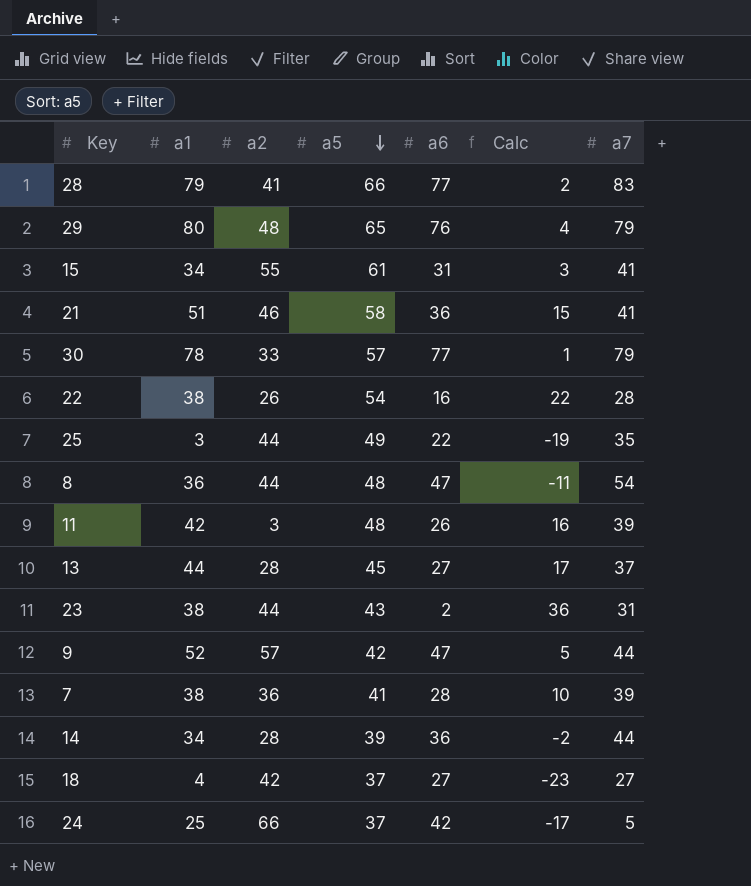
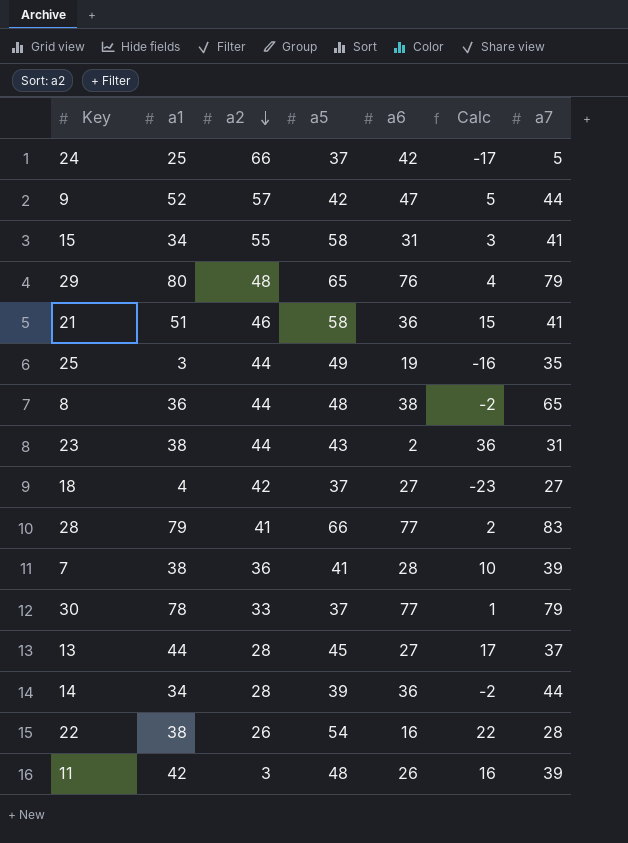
row order: a5 descending -> a2 descending
15 | a5: 61 -> 58
25 | a6: 22 -> 19
25 | Calc: -19 -> -16
8 | a6: 47 -> 38
8 | Calc: -11 -> -2
8 | a7: 54 -> 65
30 | a5: 57 -> 37

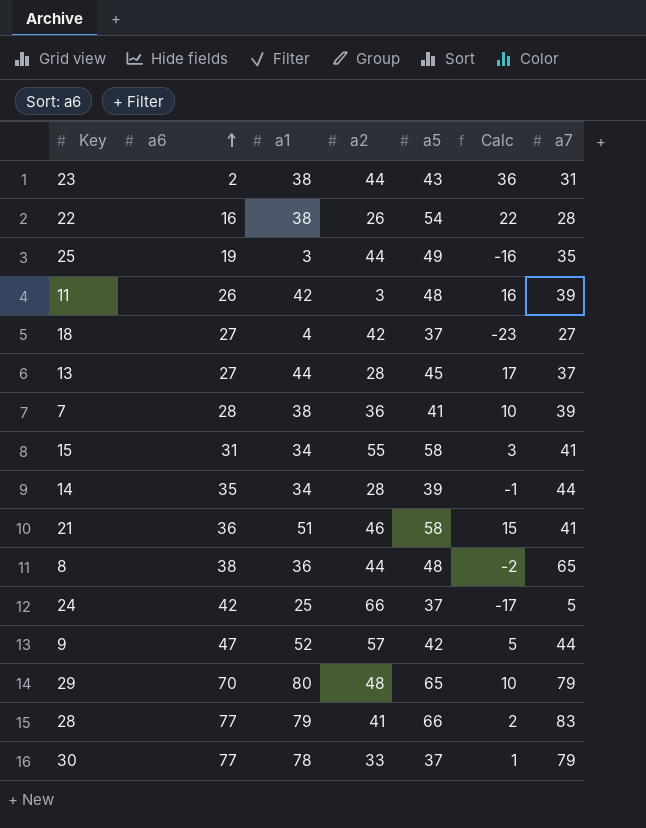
row order: a2 descending -> a6 ascending
column a6 | position: 5 -> 2
14 | a6: 36 -> 35
14 | Calc: -2 -> -1
29 | a6: 76 -> 70
29 | Calc: 4 -> 10

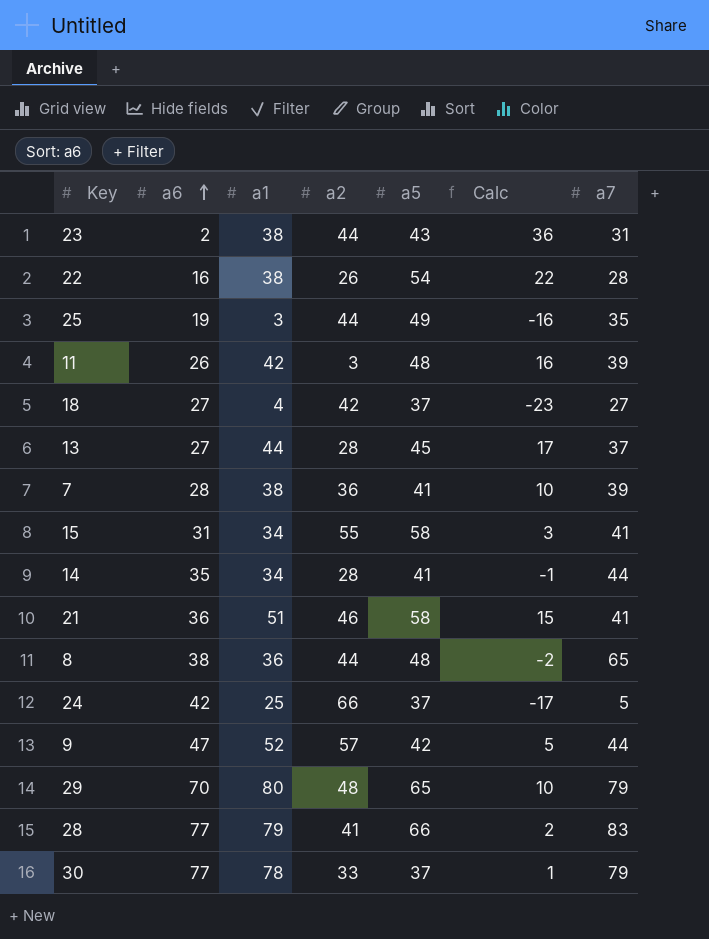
14 | a5: 39 -> 41

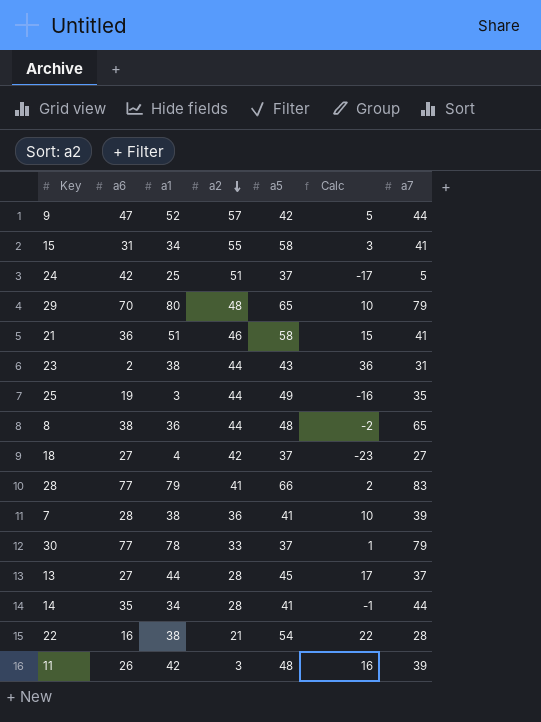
row order: a6 ascending -> a2 descending
24 | a2: 66 -> 51
22 | a2: 26 -> 21

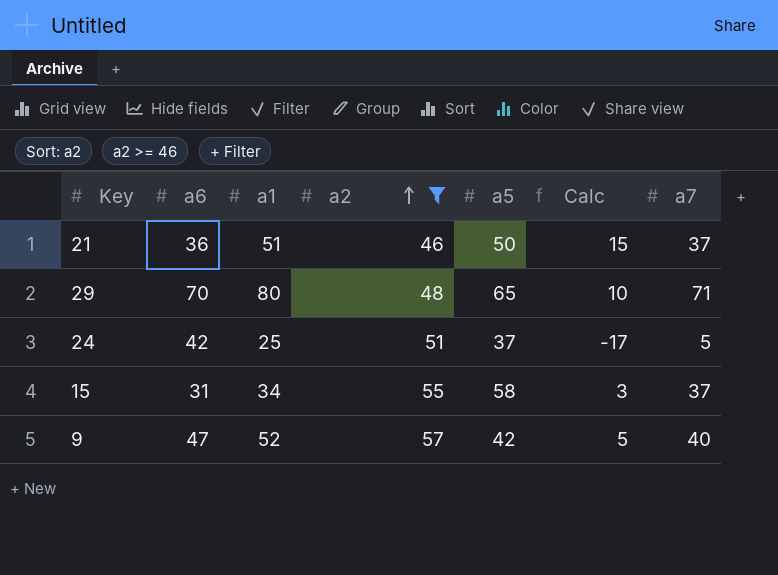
filter: none -> a2 >= 46
row order: a2 descending -> a2 ascending
21 | a5: 58 -> 50
21 | a7: 41 -> 37
29 | a7: 79 -> 71
15 | a7: 41 -> 37
9 | a7: 44 -> 40

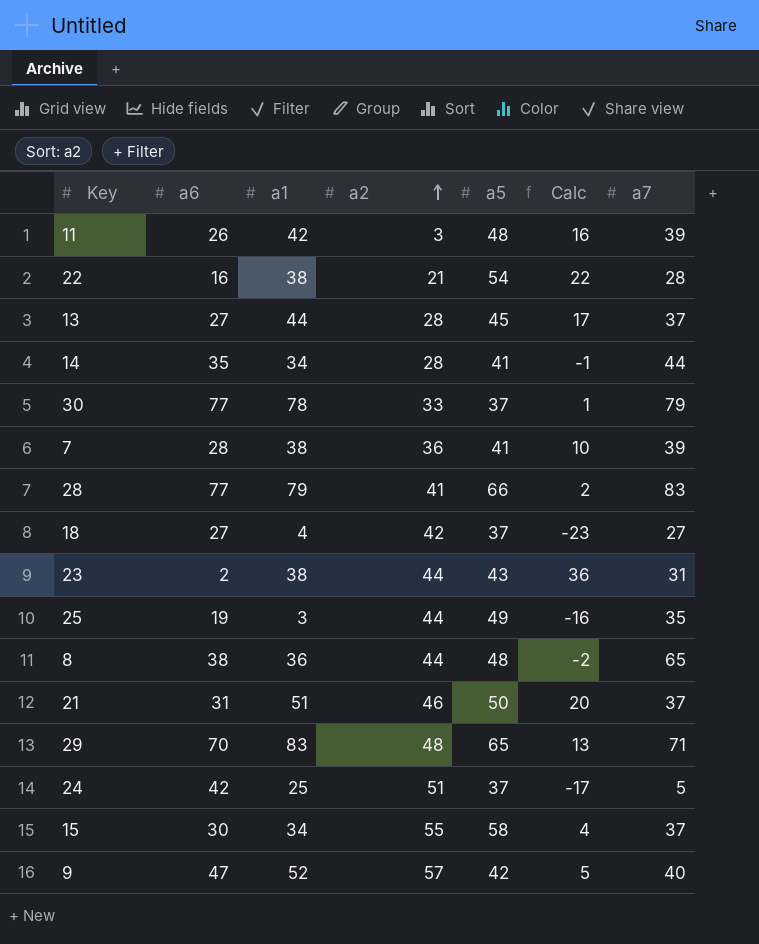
filter: a2 >= 46 -> none
21 | a6: 36 -> 31
21 | Calc: 15 -> 20
29 | a1: 80 -> 83
29 | Calc: 10 -> 13
15 | a6: 31 -> 30
15 | Calc: 3 -> 4

